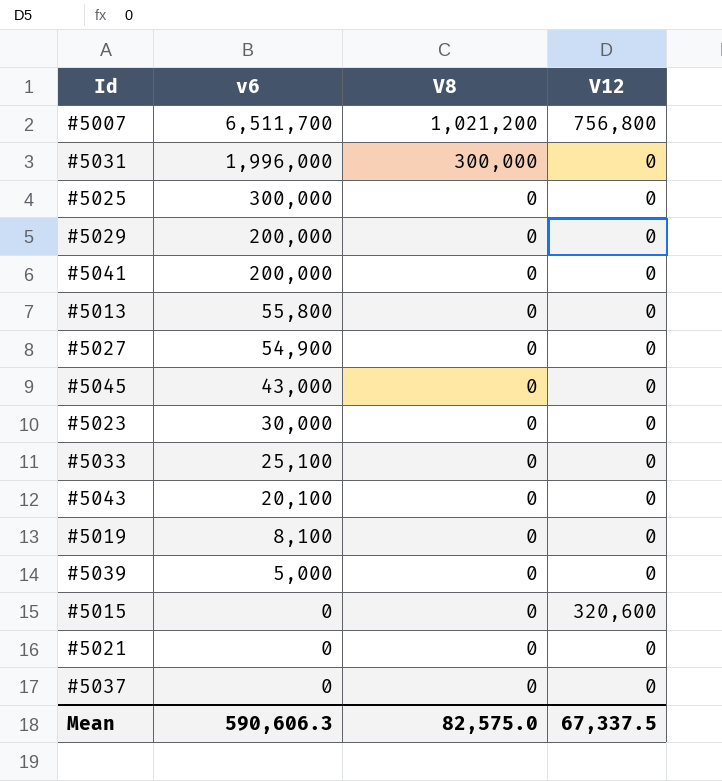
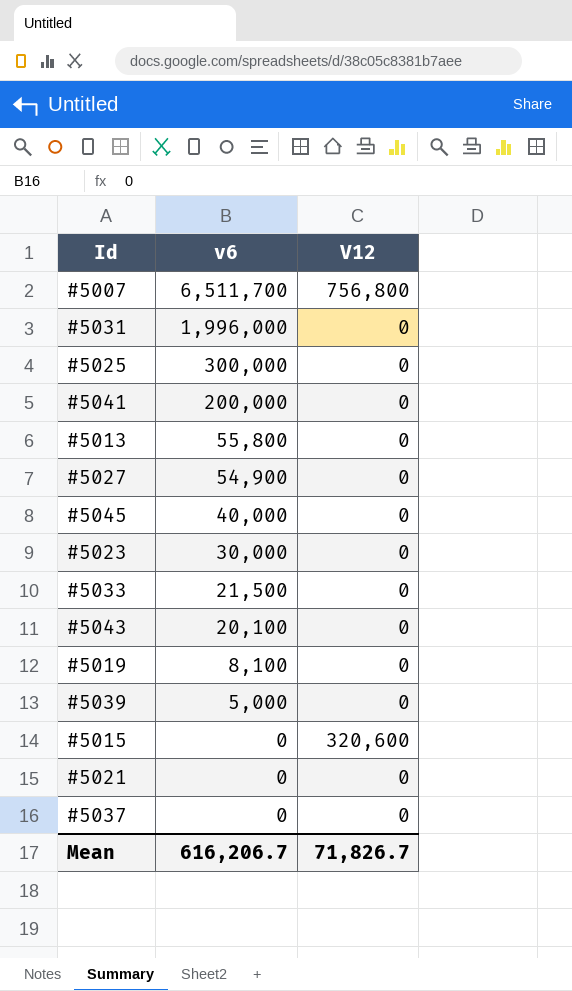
column V8 | position: 3 -> none
row #5029: 200,000 | 0 | 0 -> none
#5045 | v6: 43,000 -> 40,000
#5033 | v6: 25,100 -> 21,500
Mean | v6: 590,606.3 -> 616,206.7
Mean | V12: 67,337.5 -> 71,826.7

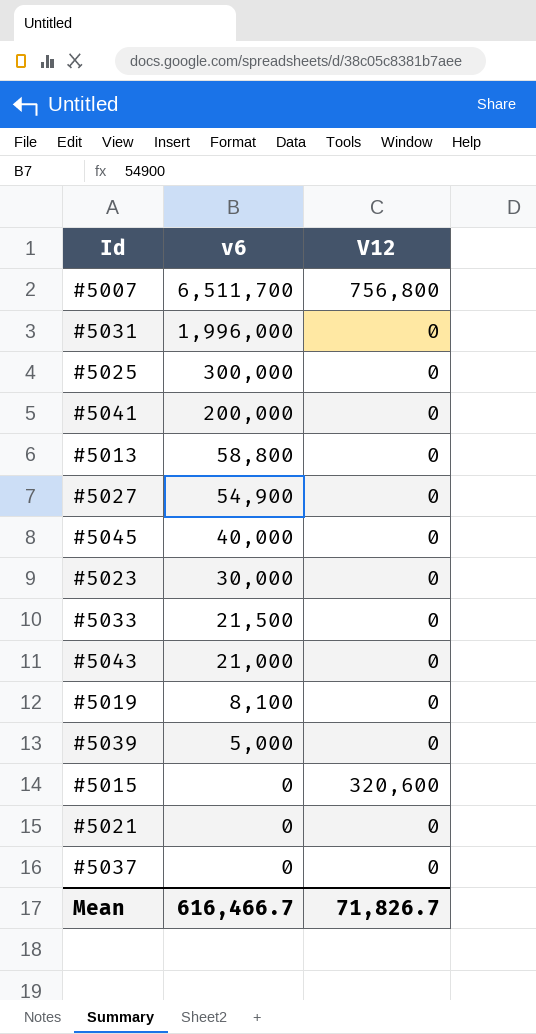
#5013 | v6: 55,800 -> 58,800
#5043 | v6: 20,100 -> 21,000
Mean | v6: 616,206.7 -> 616,466.7

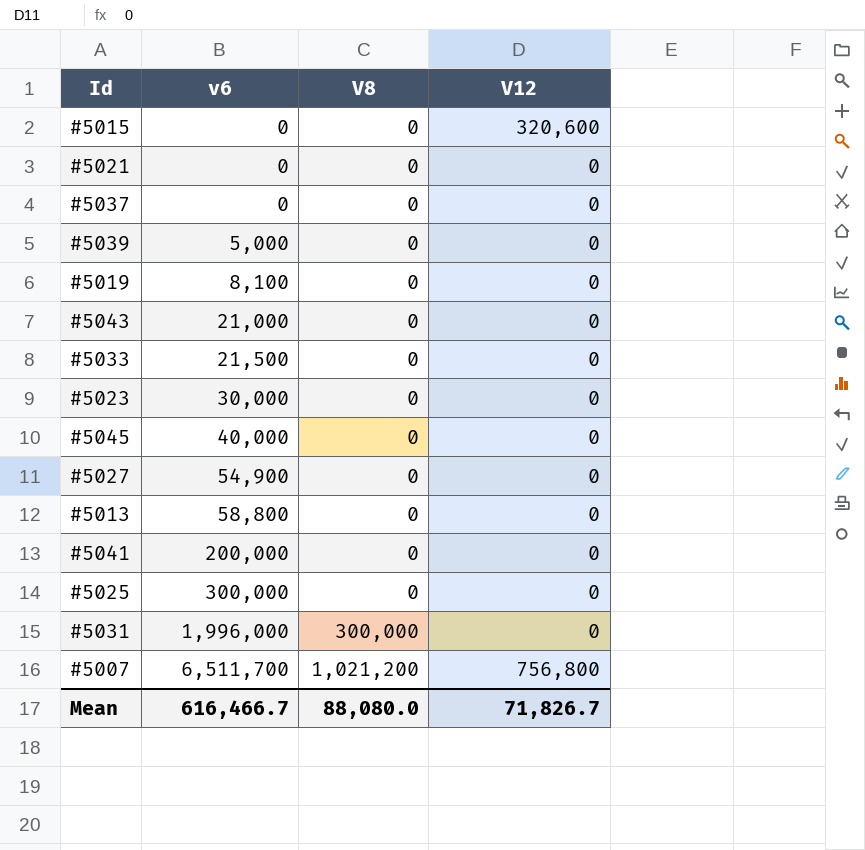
row order: v6 descending -> v6 ascending
column V8 | position: none -> 3

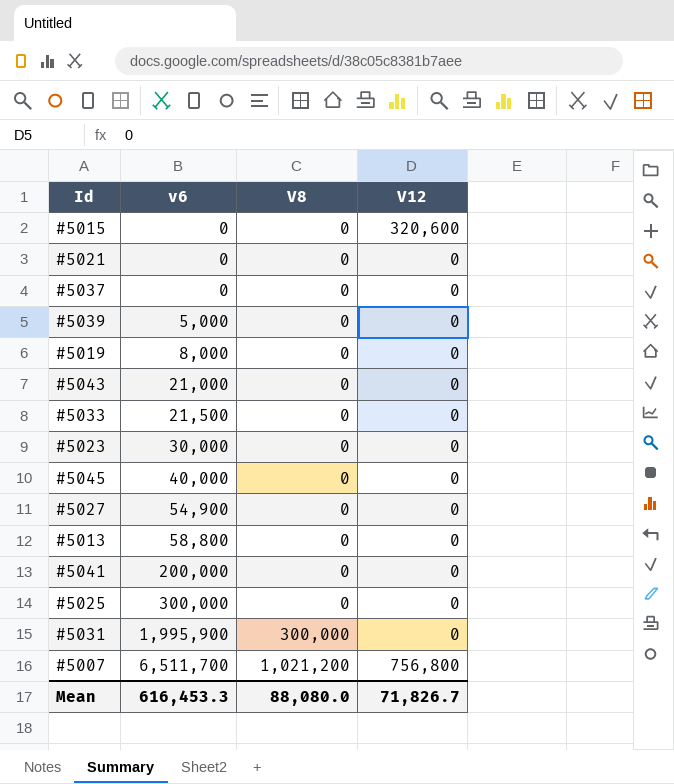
#5019 | v6: 8,100 -> 8,000
#5031 | v6: 1,996,000 -> 1,995,900
Mean | v6: 616,466.7 -> 616,453.3

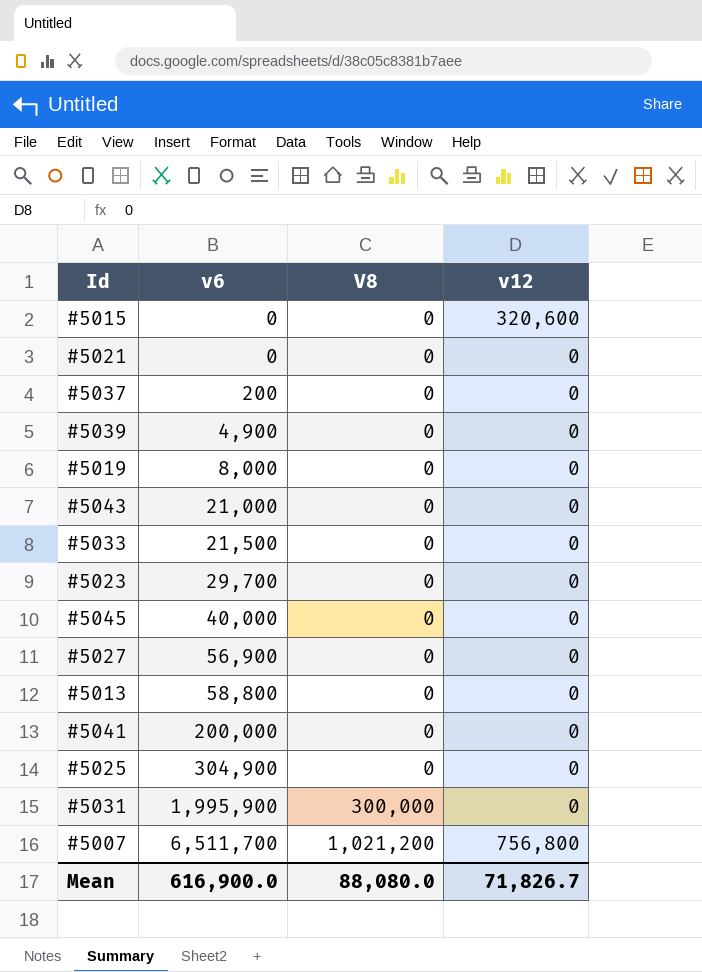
column name: V12 -> v12
#5037 | v6: 0 -> 200
#5039 | v6: 5,000 -> 4,900
#5023 | v6: 30,000 -> 29,700
#5027 | v6: 54,900 -> 56,900
#5025 | v6: 300,000 -> 304,900
Mean | v6: 616,453.3 -> 616,900.0

